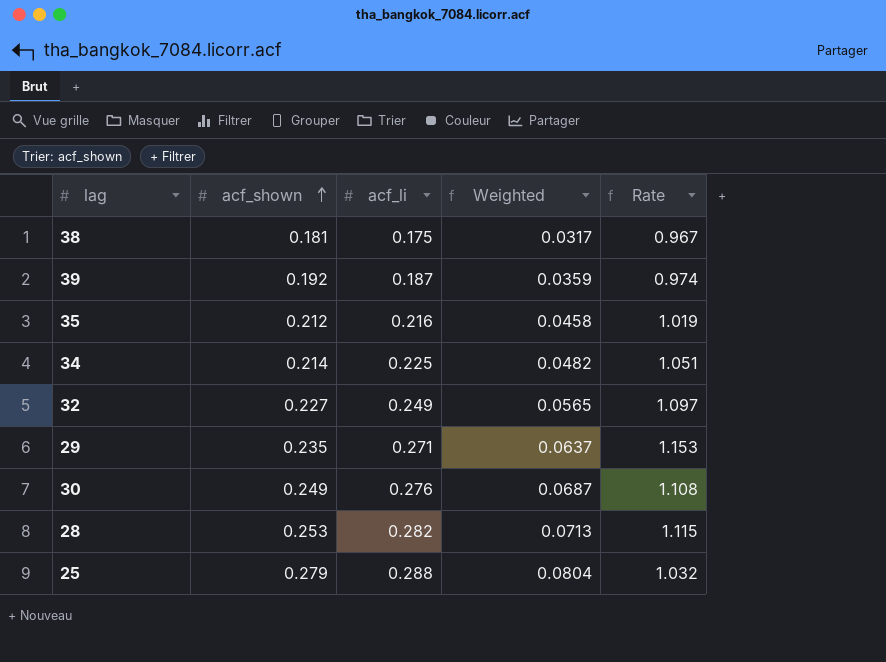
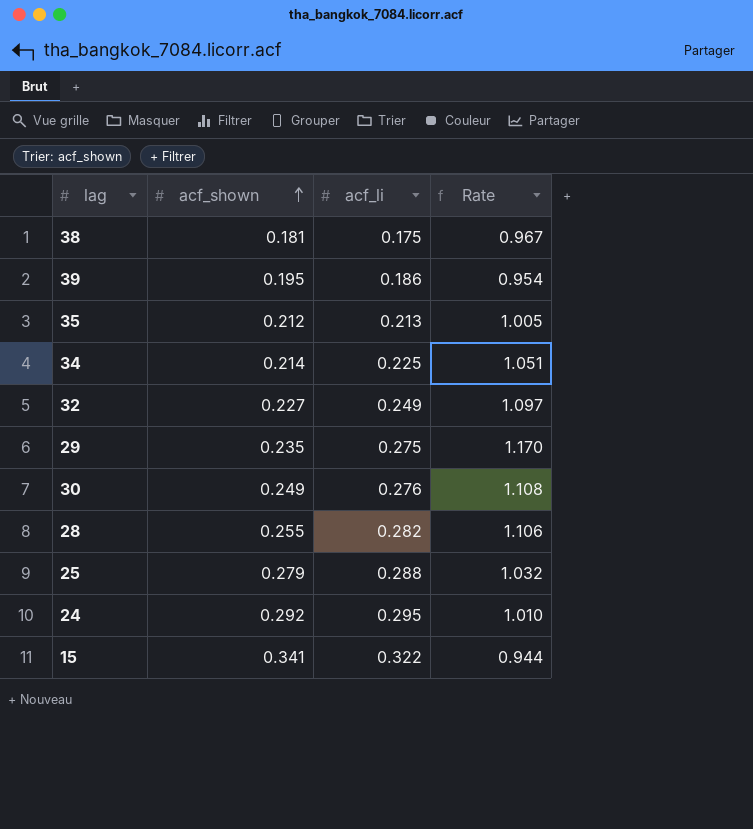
column Weighted | formula: [acf_shown] * [acf_li] -> none
39 | acf_shown: 0.192 -> 0.195
39 | acf_li: 0.187 -> 0.186
39 | Rate: 0.974 -> 0.954
35 | acf_li: 0.216 -> 0.213
35 | Rate: 1.019 -> 1.005
29 | acf_li: 0.271 -> 0.275
29 | Rate: 1.153 -> 1.170
28 | acf_shown: 0.253 -> 0.255
28 | Rate: 1.115 -> 1.106
row 24: none -> 0.292 | 0.295 | 1.010
row 15: none -> 0.341 | 0.322 | 0.944

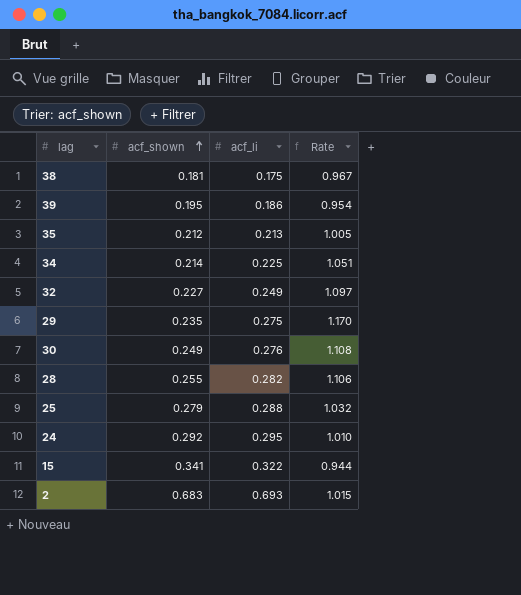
row 2: none -> 0.683 | 0.693 | 1.015

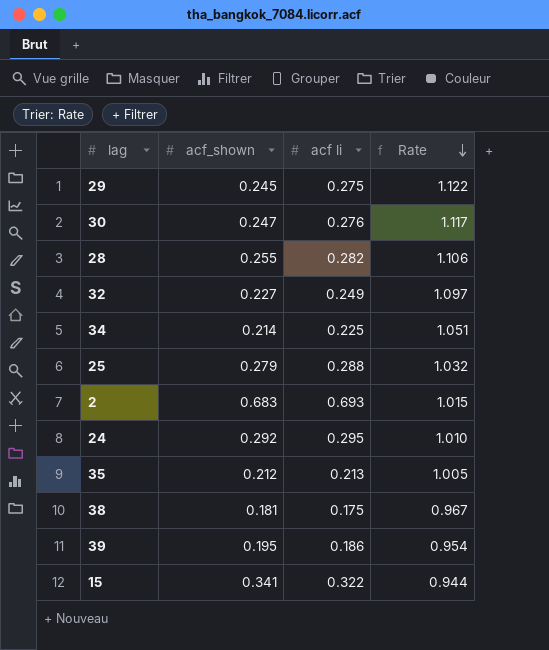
row order: acf_shown ascending -> Rate descending
column name: acf_li -> acf li
29 | acf_shown: 0.235 -> 0.245
29 | Rate: 1.170 -> 1.122
30 | acf_shown: 0.249 -> 0.247
30 | Rate: 1.108 -> 1.117

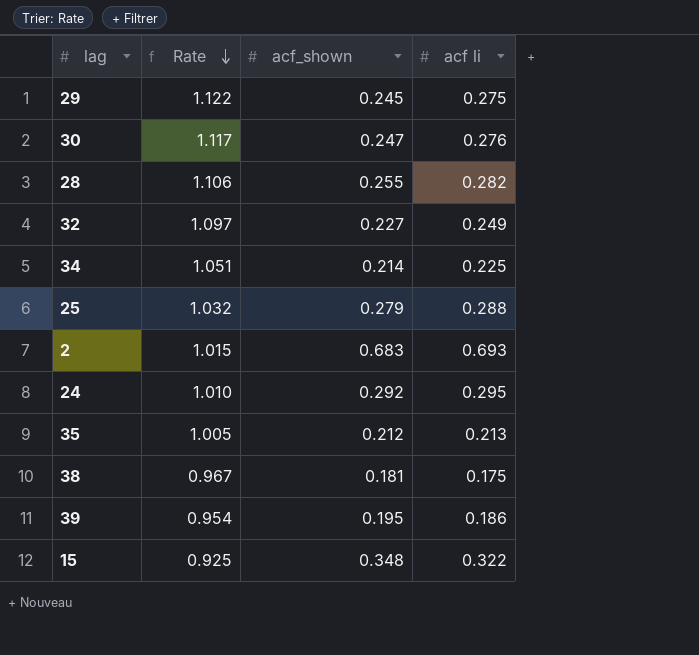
column Rate | position: 4 -> 2
15 | Rate: 0.944 -> 0.925
15 | acf_shown: 0.341 -> 0.348

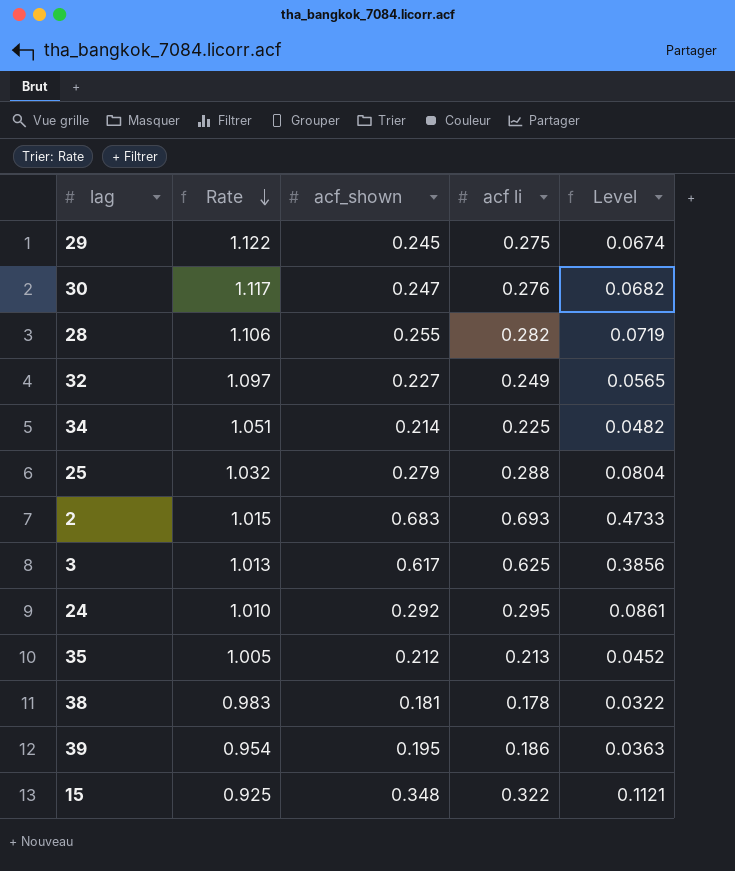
column Level | formula: none -> [acf_shown] * [acf li]
row 3: none -> 1.013 | 0.617 | 0.625 | 0.3856
38 | Rate: 0.967 -> 0.983
38 | acf li: 0.175 -> 0.178

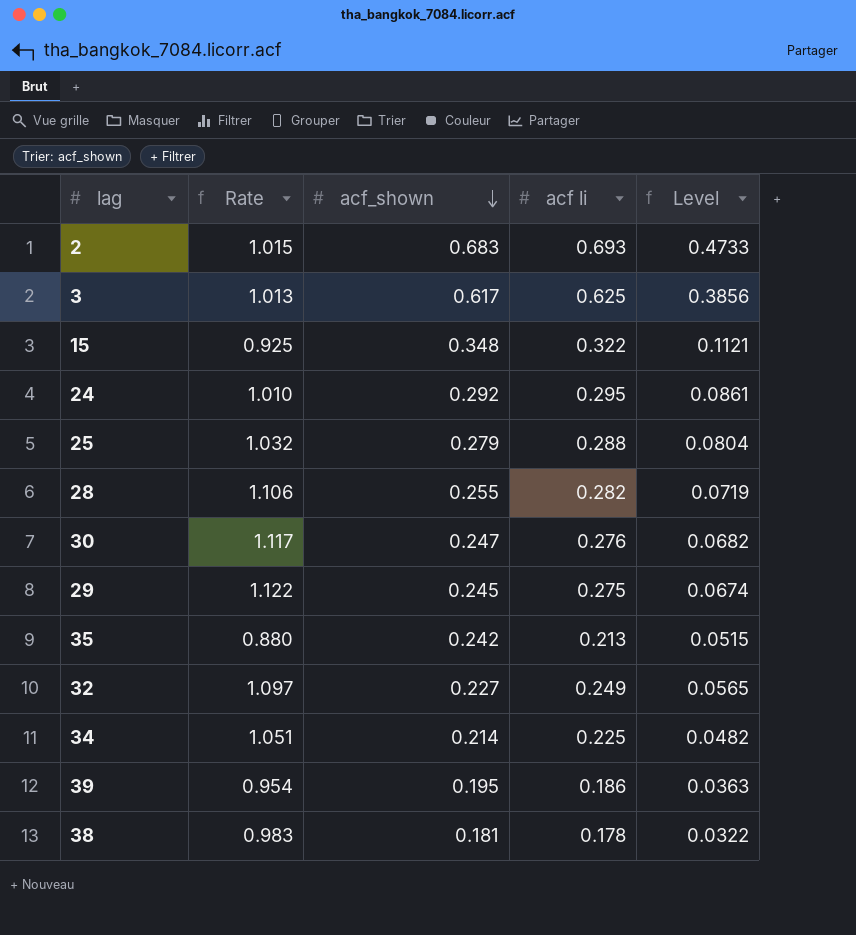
row order: Rate descending -> acf_shown descending
35 | Rate: 1.005 -> 0.880
35 | acf_shown: 0.212 -> 0.242
35 | Level: 0.0452 -> 0.0515

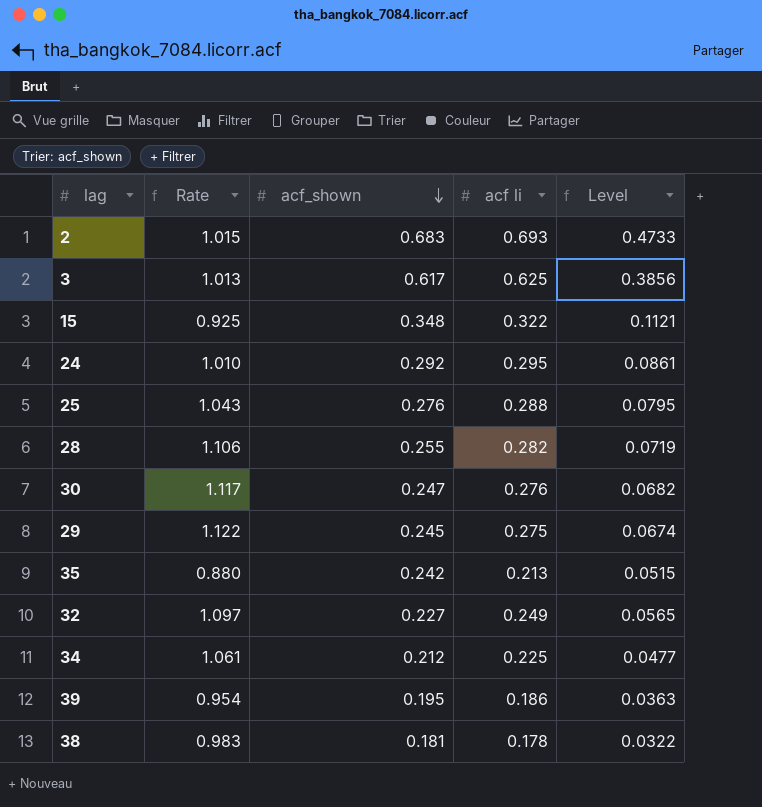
25 | Rate: 1.032 -> 1.043
25 | acf_shown: 0.279 -> 0.276
25 | Level: 0.0804 -> 0.0795
34 | Rate: 1.051 -> 1.061
34 | acf_shown: 0.214 -> 0.212
34 | Level: 0.0482 -> 0.0477

